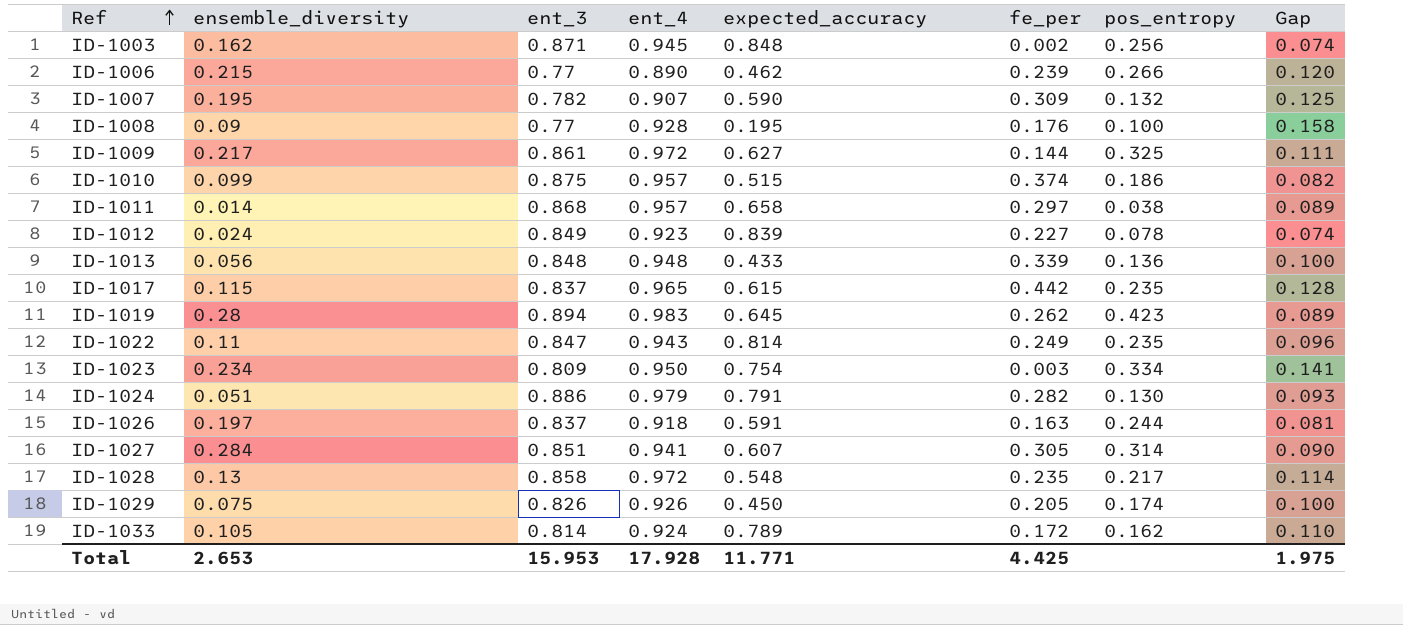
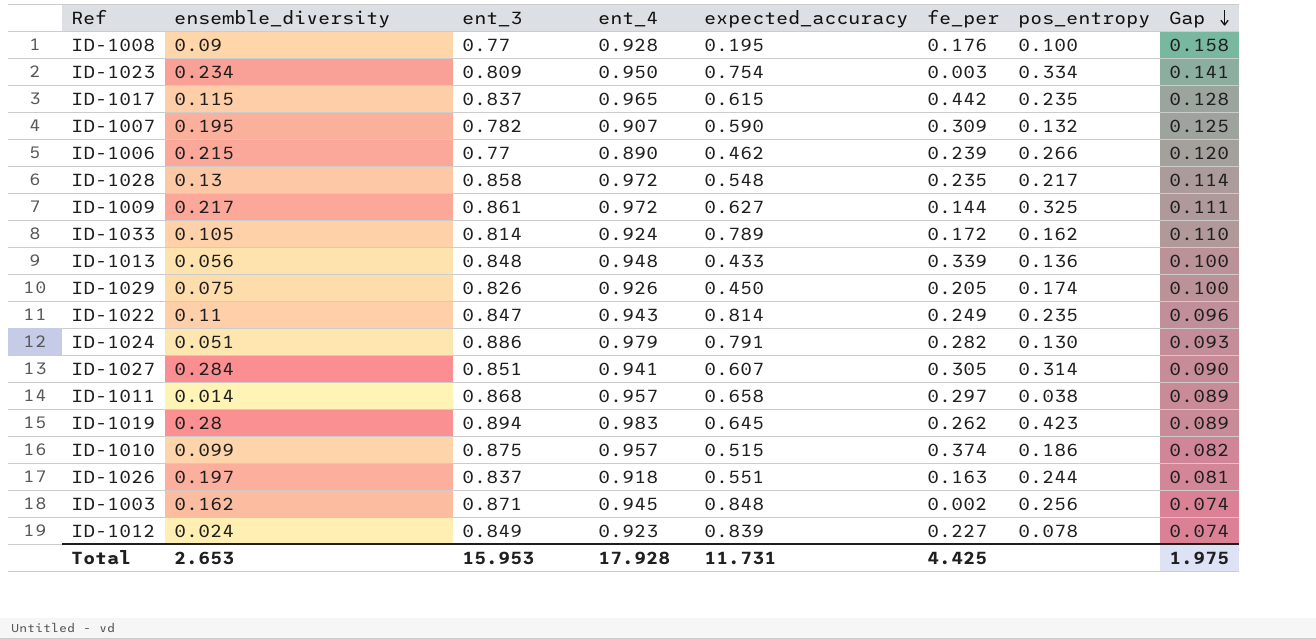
row order: Ref ascending -> Gap descending
ID-1026 | expected_accuracy: 0.591 -> 0.551
Total | expected_accuracy: 11.771 -> 11.731

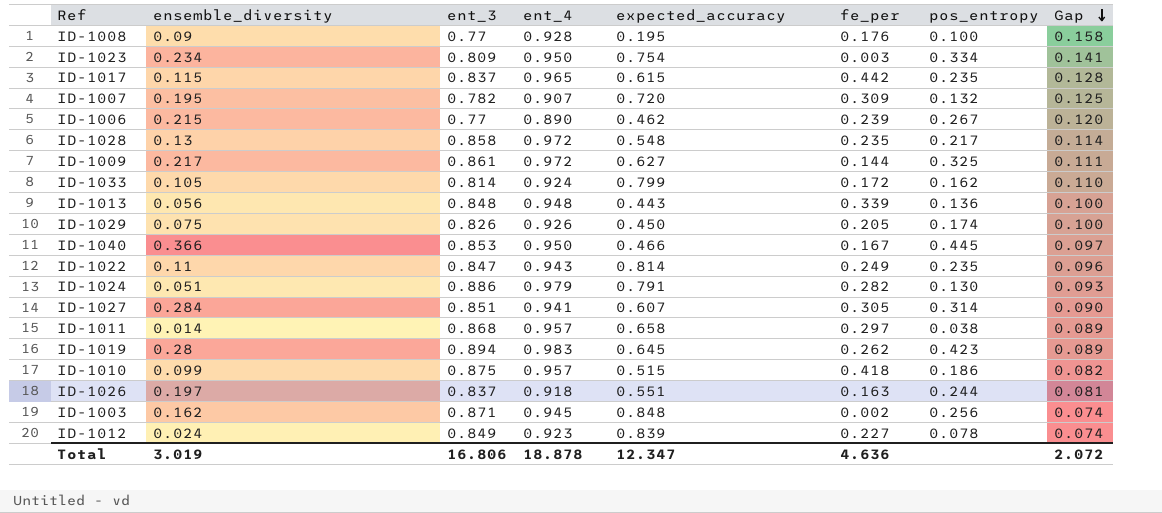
ID-1007 | expected_accuracy: 0.590 -> 0.720
ID-1006 | pos_entropy: 0.266 -> 0.267
ID-1033 | expected_accuracy: 0.789 -> 0.799
ID-1013 | expected_accuracy: 0.433 -> 0.443
row ID-1040: none -> 0.366 | 0.853 | 0.950 | 0.466 | 0.167 | 0.445 | 0.097
ID-1010 | fe_per: 0.374 -> 0.418
Total | ensemble_diversity: 2.653 -> 3.019
Total | ent_3: 15.953 -> 16.806
Total | ent_4: 17.928 -> 18.878
Total | expected_accuracy: 11.731 -> 12.347
Total | fe_per: 4.425 -> 4.636
Total | Gap: 1.975 -> 2.072

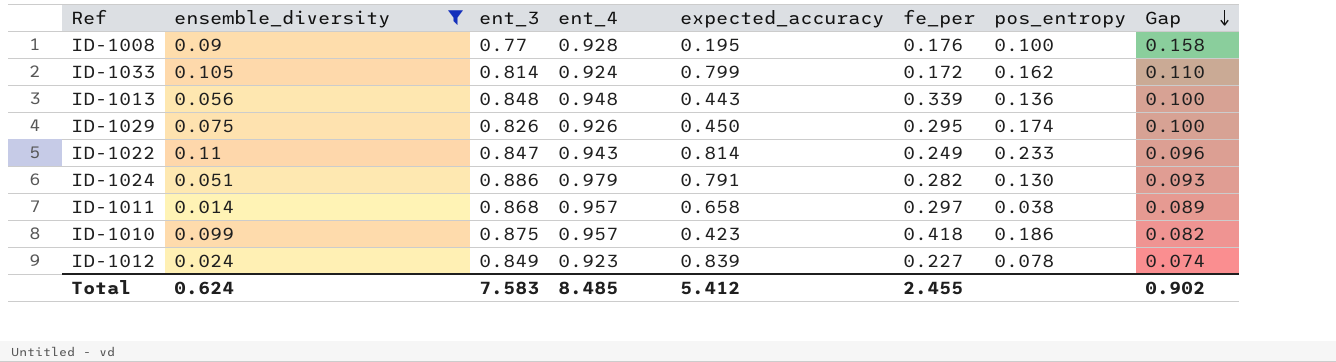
filter: none -> ensemble_diversity <= 0.11
ID-1029 | fe_per: 0.205 -> 0.295
ID-1022 | pos_entropy: 0.235 -> 0.233
ID-1010 | expected_accuracy: 0.515 -> 0.423
Total | ensemble_diversity: 3.019 -> 0.624
Total | ent_3: 16.806 -> 7.583
Total | ent_4: 18.878 -> 8.485
Total | expected_accuracy: 12.347 -> 5.412
Total | fe_per: 4.636 -> 2.455
Total | Gap: 2.072 -> 0.902

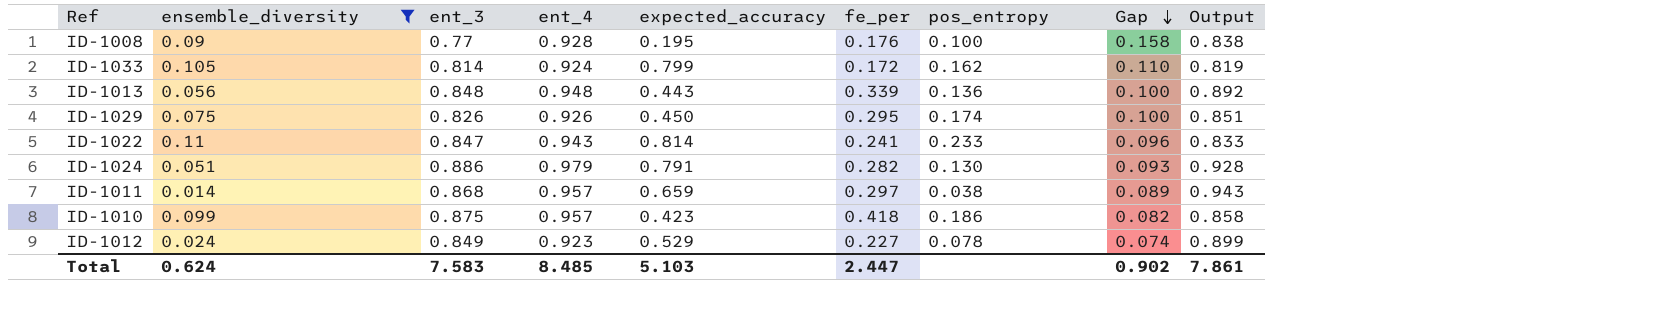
column Output | formula: none -> [ent_4] - [ensemble_diversity]
ID-1022 | fe_per: 0.249 -> 0.241
ID-1011 | expected_accuracy: 0.658 -> 0.659
ID-1012 | expected_accuracy: 0.839 -> 0.529
Total | expected_accuracy: 5.412 -> 5.103
Total | fe_per: 2.455 -> 2.447

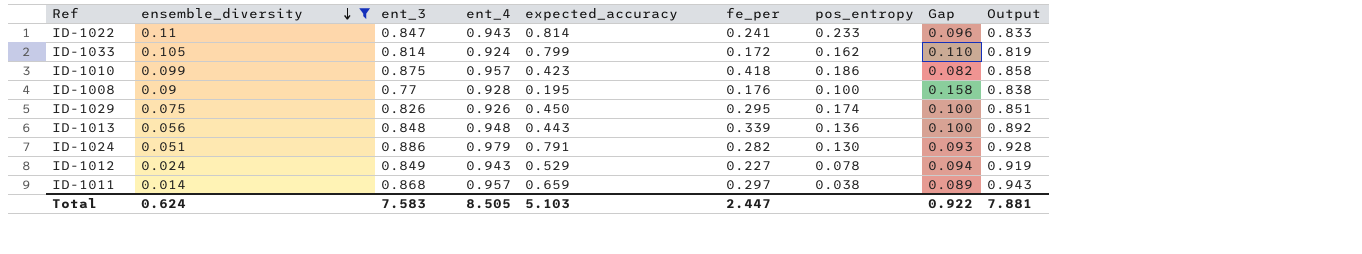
row order: Gap descending -> ensemble_diversity descending
ID-1012 | ent_4: 0.923 -> 0.943
ID-1012 | Gap: 0.074 -> 0.094
ID-1012 | Output: 0.899 -> 0.919
Total | ent_4: 8.485 -> 8.505
Total | Gap: 0.902 -> 0.922
Total | Output: 7.861 -> 7.881

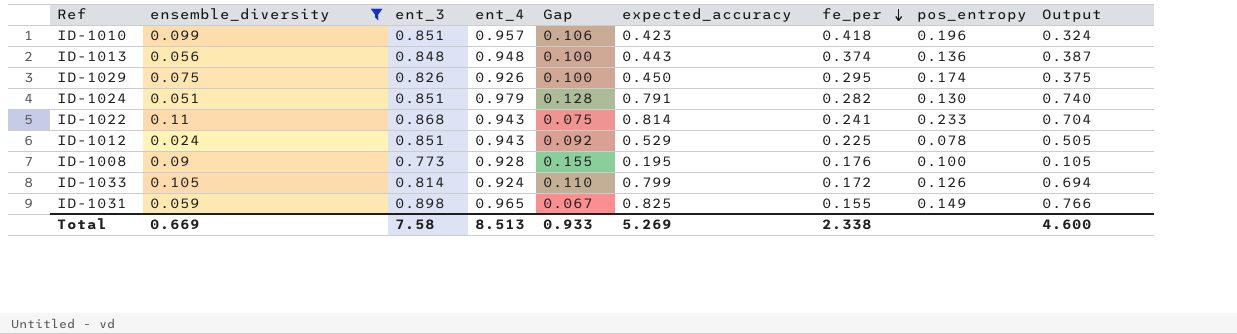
row order: ensemble_diversity descending -> fe_per descending
column Gap | position: 8 -> 5
column Output | formula: [ent_4] - [ensemble_diversity] -> [expected_accuracy] - [ensemble_diversity]
row ID-1011: 0.014 | 0.868 | 0.957 | 0.659 | 0.297 | 0.038 | 0.089 | 0.943 -> none
ID-1010 | ent_3: 0.875 -> 0.851
ID-1010 | Gap: 0.082 -> 0.106
ID-1010 | pos_entropy: 0.186 -> 0.196
ID-1013 | fe_per: 0.339 -> 0.374
ID-1024 | ent_3: 0.886 -> 0.851
ID-1024 | Gap: 0.093 -> 0.128
ID-1022 | ent_3: 0.847 -> 0.868
ID-1022 | Gap: 0.096 -> 0.075
ID-1012 | ent_3: 0.849 -> 0.851
ID-1012 | Gap: 0.094 -> 0.092
ID-1012 | fe_per: 0.227 -> 0.225
ID-1008 | ent_3: 0.77 -> 0.773
ID-1008 | Gap: 0.158 -> 0.155
ID-1033 | pos_entropy: 0.162 -> 0.126
row ID-1031: none -> 0.059 | 0.898 | 0.965 | 0.067 | 0.825 | 0.155 | 0.149 | 0.766
Total | ensemble_diversity: 0.624 -> 0.669
Total | ent_3: 7.583 -> 7.58
Total | ent_4: 8.505 -> 8.513
Total | Gap: 0.922 -> 0.933
Total | expected_accuracy: 5.103 -> 5.269
Total | fe_per: 2.447 -> 2.338
Total | Output: 7.881 -> 4.600

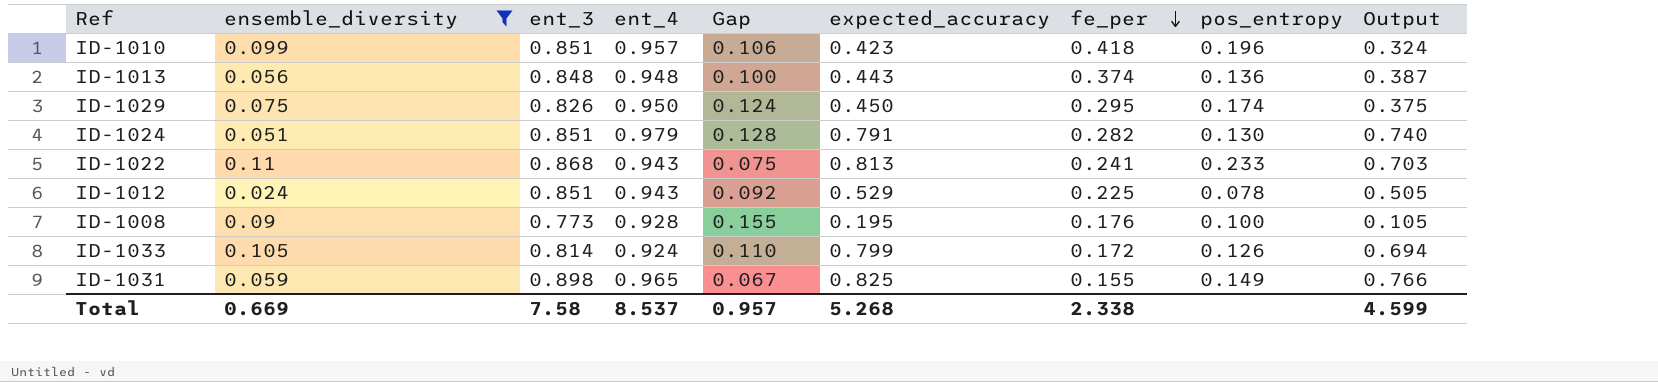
ID-1029 | ent_4: 0.926 -> 0.950
ID-1029 | Gap: 0.100 -> 0.124
ID-1022 | expected_accuracy: 0.814 -> 0.813
ID-1022 | Output: 0.704 -> 0.703
Total | ent_4: 8.513 -> 8.537
Total | Gap: 0.933 -> 0.957
Total | expected_accuracy: 5.269 -> 5.268
Total | Output: 4.600 -> 4.599

